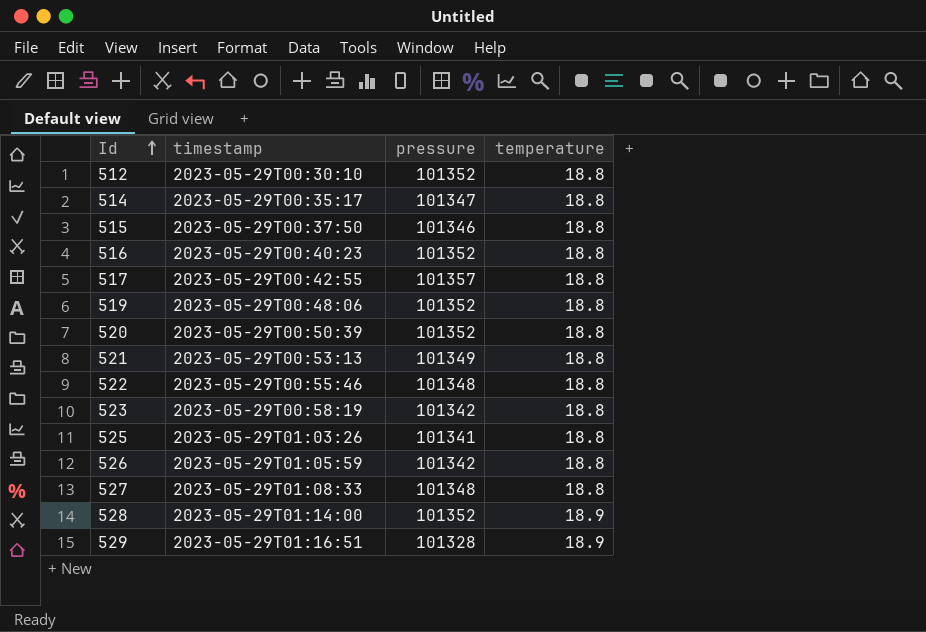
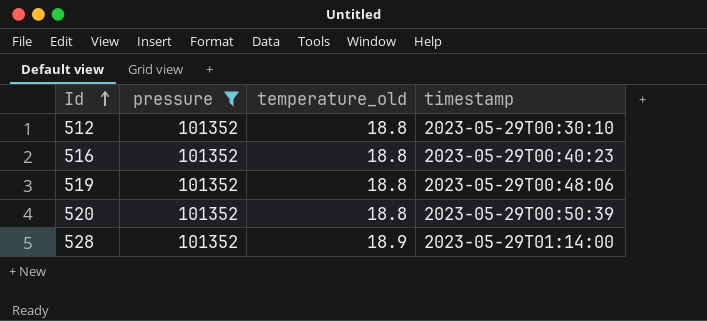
filter: none -> pressure = 101352
column name: temperature -> temperature_old
column timestamp | position: 2 -> 4

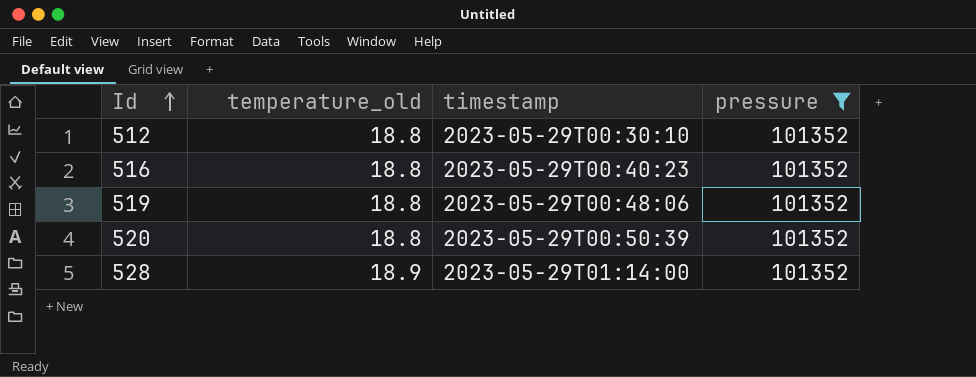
column pressure | position: 2 -> 4

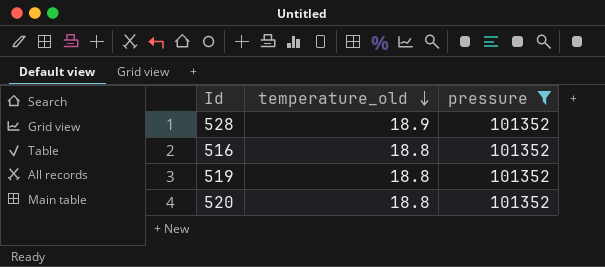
row order: Id ascending -> temperature_old descending
column timestamp | position: 3 -> none
row 512: 18.8 | 2023-05-29T00:30:10 | 101352 -> none

